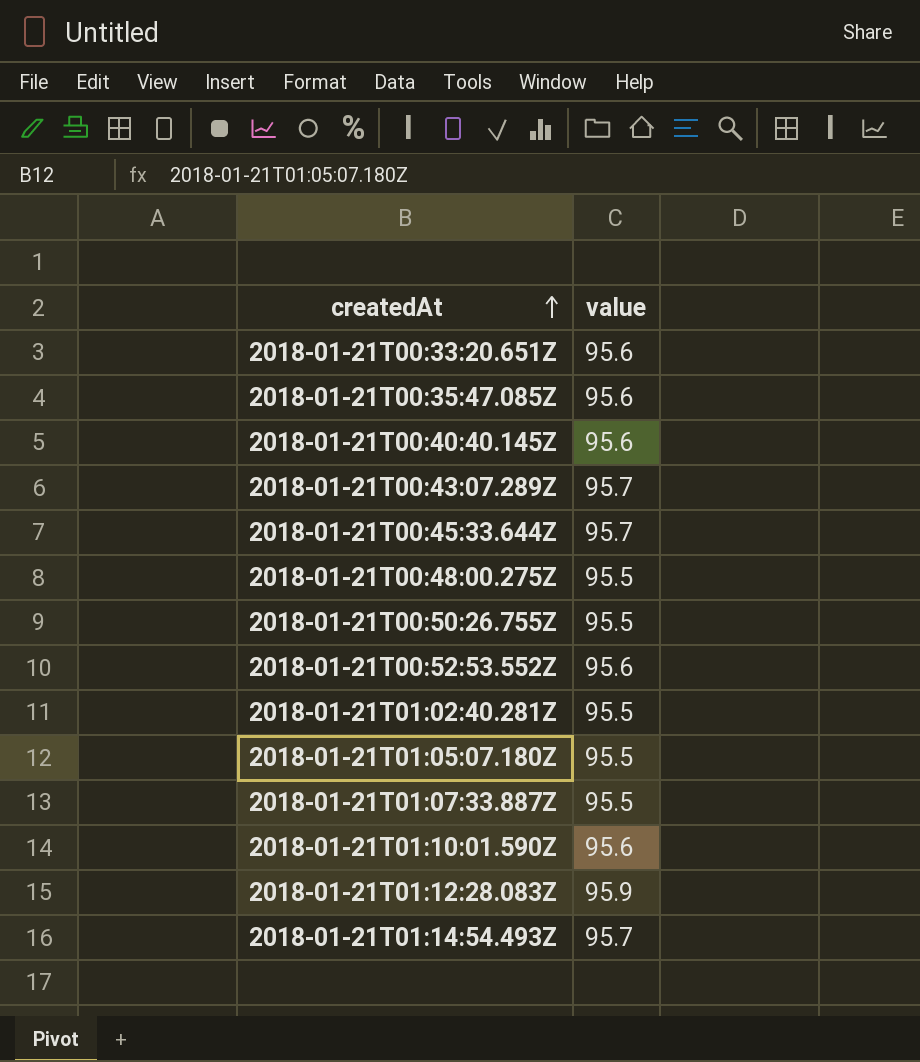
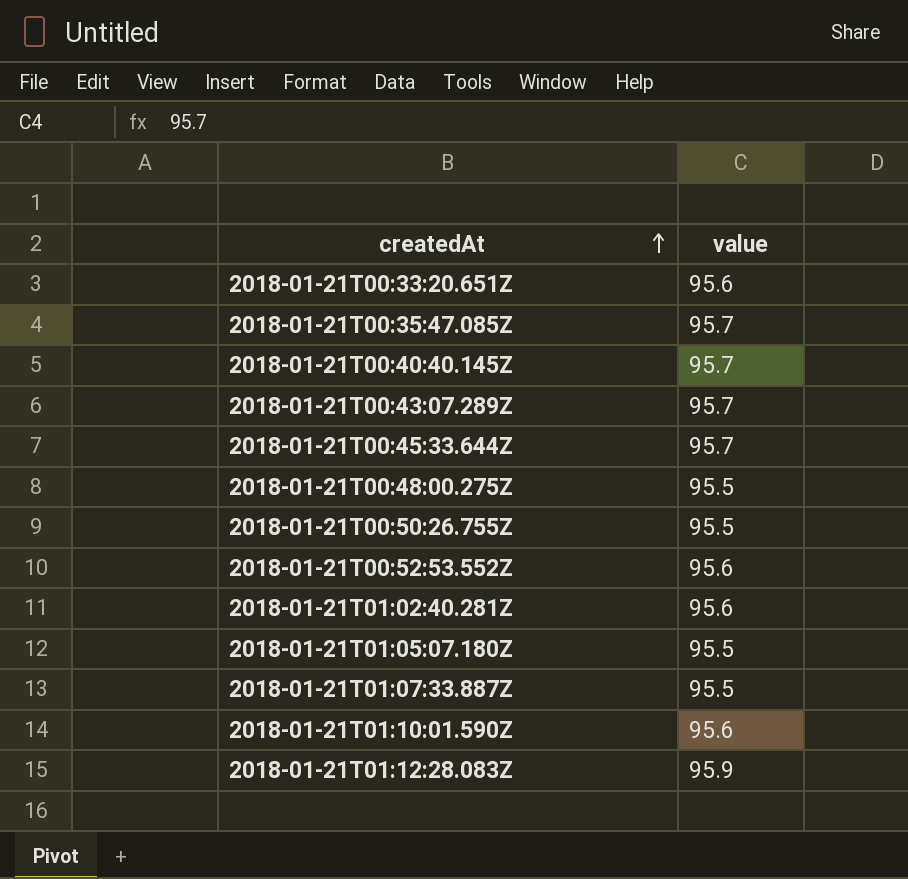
row 2018-01-21T01:14:54.493Z: 95.7 -> none
2018-01-21T00:35:47.085Z | value: 95.6 -> 95.7
2018-01-21T00:40:40.145Z | value: 95.6 -> 95.7
2018-01-21T01:02:40.281Z | value: 95.5 -> 95.6

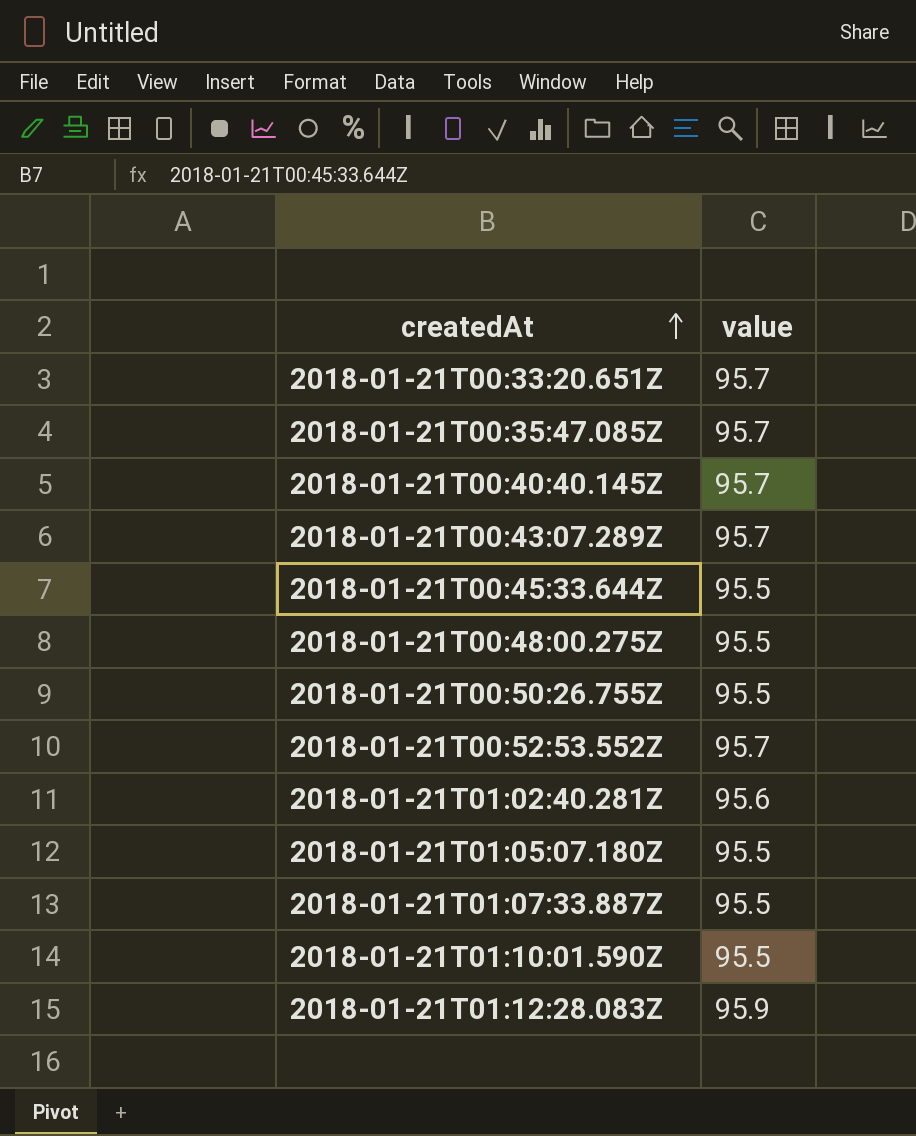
2018-01-21T00:33:20.651Z | value: 95.6 -> 95.7
2018-01-21T00:45:33.644Z | value: 95.7 -> 95.5
2018-01-21T00:52:53.552Z | value: 95.6 -> 95.7
2018-01-21T01:10:01.590Z | value: 95.6 -> 95.5

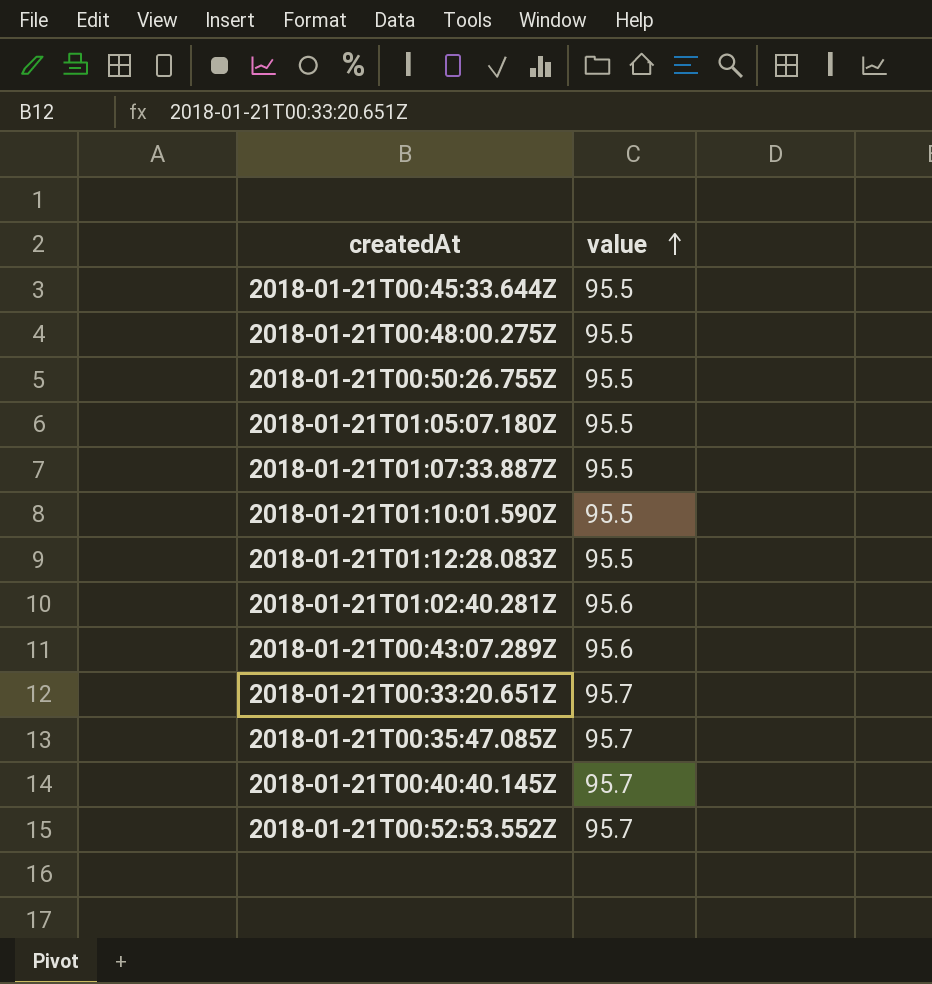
row order: createdAt ascending -> value ascending
2018-01-21T01:12:28.083Z | value: 95.9 -> 95.5
2018-01-21T00:43:07.289Z | value: 95.7 -> 95.6

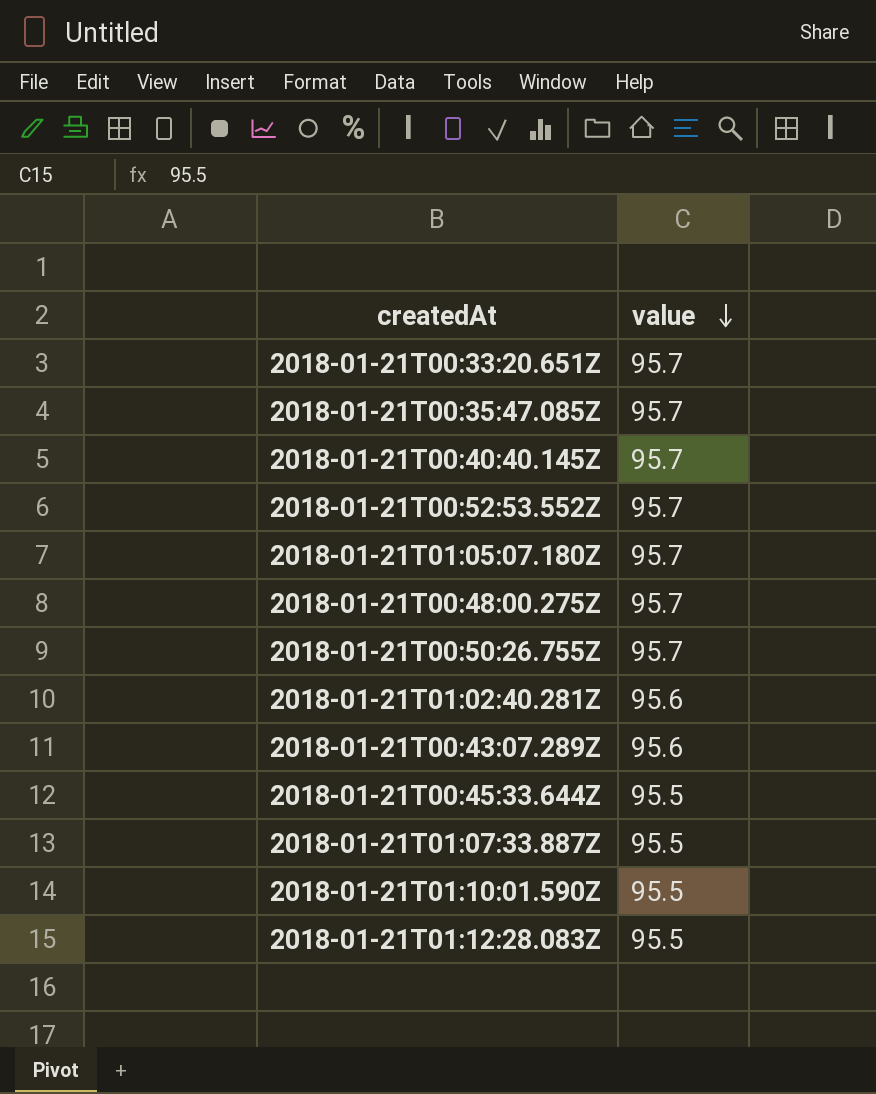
row order: value ascending -> value descending
2018-01-21T01:05:07.180Z | value: 95.5 -> 95.7
2018-01-21T00:48:00.275Z | value: 95.5 -> 95.7
2018-01-21T00:50:26.755Z | value: 95.5 -> 95.7

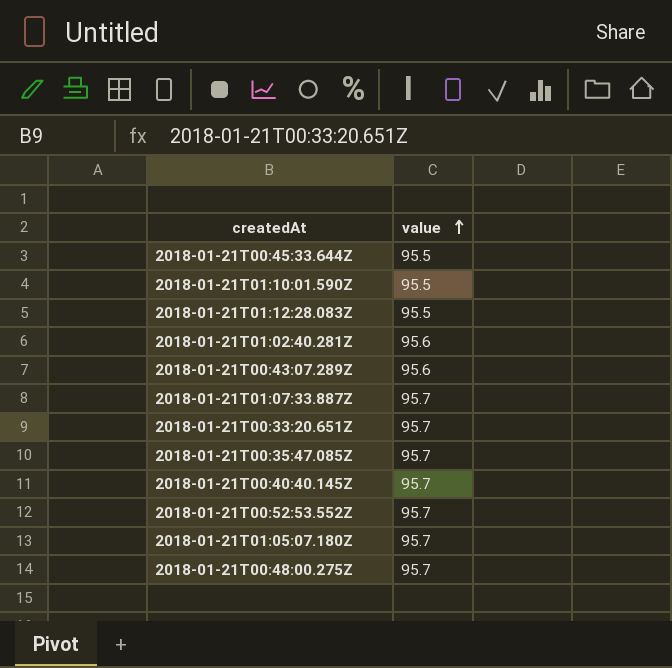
row order: value descending -> value ascending
row 2018-01-21T00:50:26.755Z: 95.7 -> none
2018-01-21T01:07:33.887Z | value: 95.5 -> 95.7

